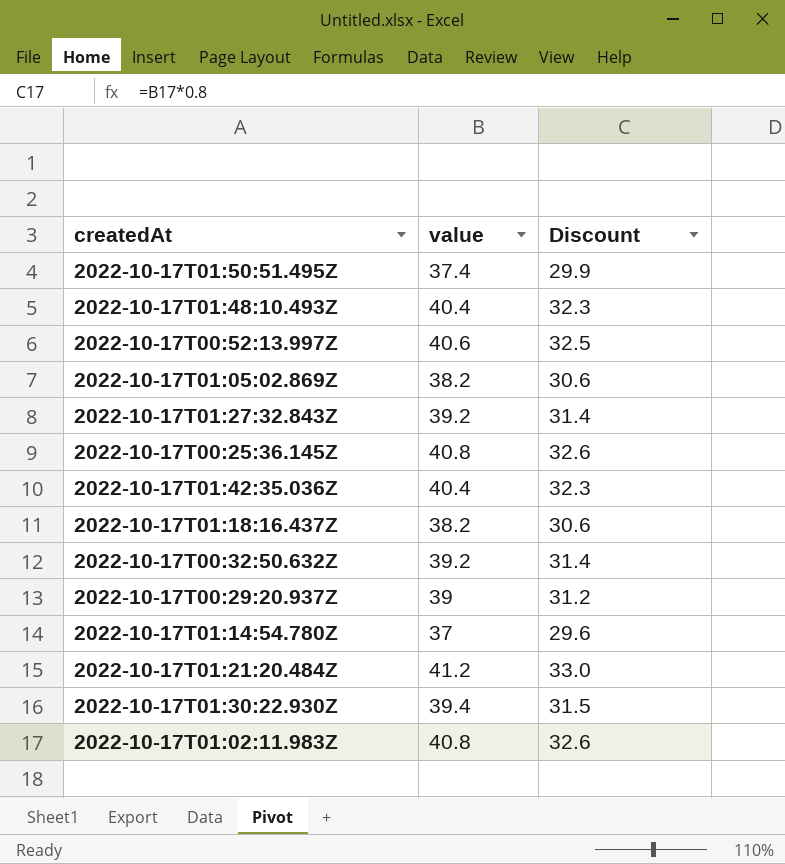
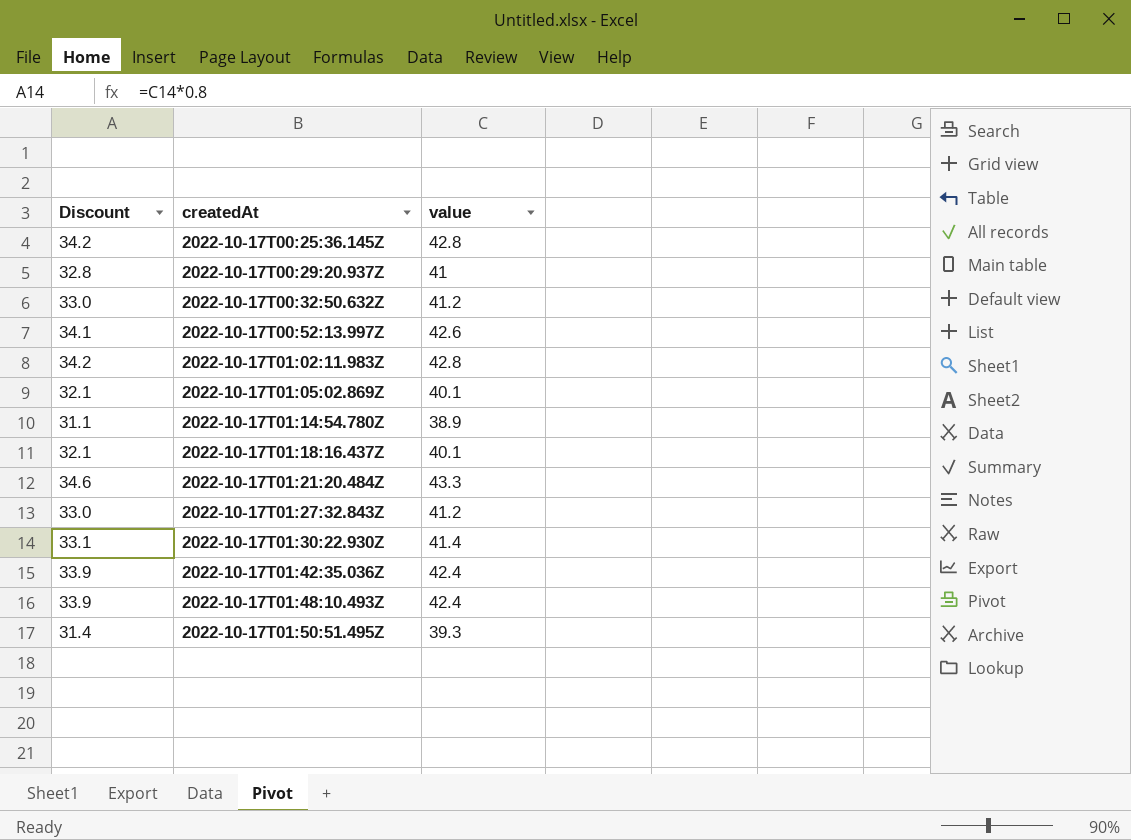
row order: none -> createdAt ascending
column Discount | position: 3 -> 1
2022-10-17T00:25:36.145Z | Discount: 32.6 -> 34.2
2022-10-17T00:25:36.145Z | value: 40.8 -> 42.8
2022-10-17T00:29:20.937Z | Discount: 31.2 -> 32.8
2022-10-17T00:29:20.937Z | value: 39 -> 41
2022-10-17T00:32:50.632Z | Discount: 31.4 -> 33.0
2022-10-17T00:32:50.632Z | value: 39.2 -> 41.2
2022-10-17T00:52:13.997Z | Discount: 32.5 -> 34.1
2022-10-17T00:52:13.997Z | value: 40.6 -> 42.6
2022-10-17T01:02:11.983Z | Discount: 32.6 -> 34.2
2022-10-17T01:02:11.983Z | value: 40.8 -> 42.8
2022-10-17T01:05:02.869Z | Discount: 30.6 -> 32.1
2022-10-17T01:05:02.869Z | value: 38.2 -> 40.1
2022-10-17T01:14:54.780Z | Discount: 29.6 -> 31.1
2022-10-17T01:14:54.780Z | value: 37 -> 38.9
2022-10-17T01:18:16.437Z | Discount: 30.6 -> 32.1
2022-10-17T01:18:16.437Z | value: 38.2 -> 40.1
2022-10-17T01:21:20.484Z | Discount: 33.0 -> 34.6
2022-10-17T01:21:20.484Z | value: 41.2 -> 43.3
2022-10-17T01:27:32.843Z | Discount: 31.4 -> 33.0
2022-10-17T01:27:32.843Z | value: 39.2 -> 41.2
2022-10-17T01:30:22.930Z | Discount: 31.5 -> 33.1
2022-10-17T01:30:22.930Z | value: 39.4 -> 41.4
2022-10-17T01:42:35.036Z | Discount: 32.3 -> 33.9
2022-10-17T01:42:35.036Z | value: 40.4 -> 42.4
2022-10-17T01:48:10.493Z | Discount: 32.3 -> 33.9
2022-10-17T01:48:10.493Z | value: 40.4 -> 42.4
2022-10-17T01:50:51.495Z | Discount: 29.9 -> 31.4
2022-10-17T01:50:51.495Z | value: 37.4 -> 39.3

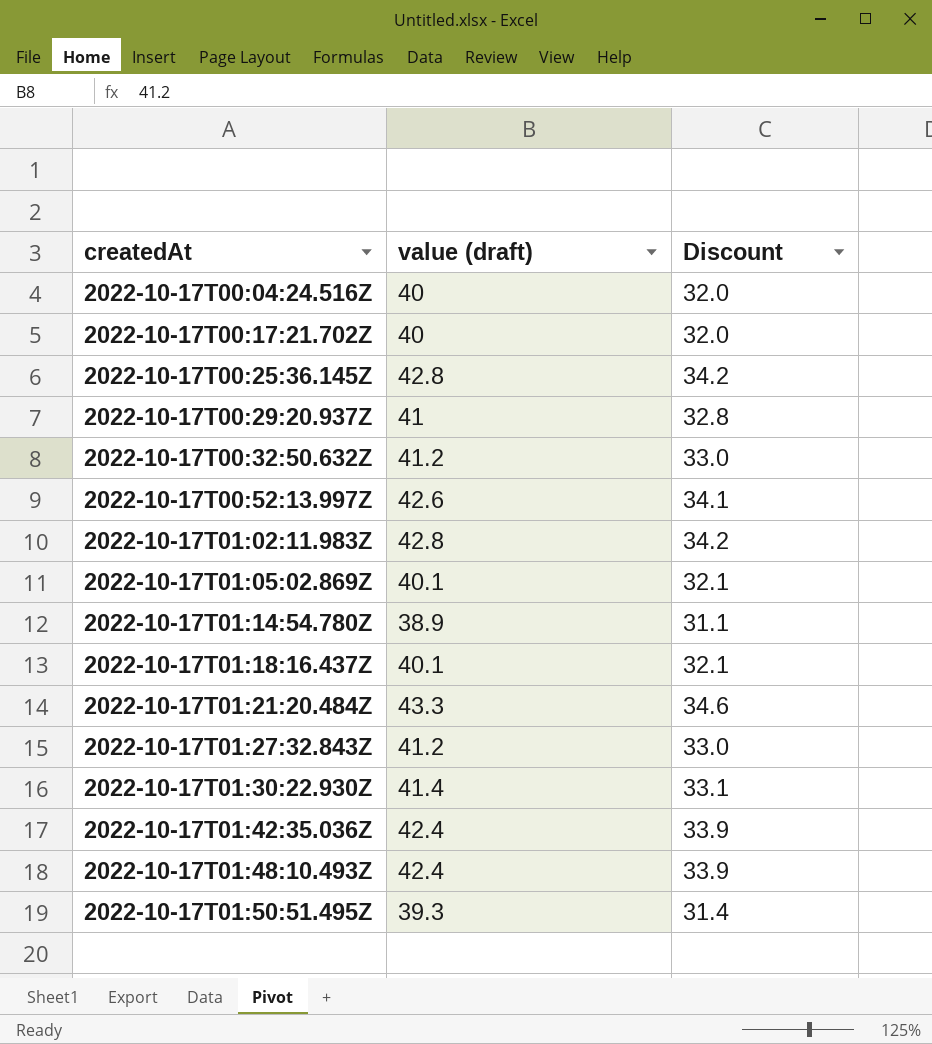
column name: value -> value (draft)
column Discount | position: 1 -> 3
row 2022-10-17T00:04:24.516Z: none -> 40 | 32.0
row 2022-10-17T00:17:21.702Z: none -> 40 | 32.0

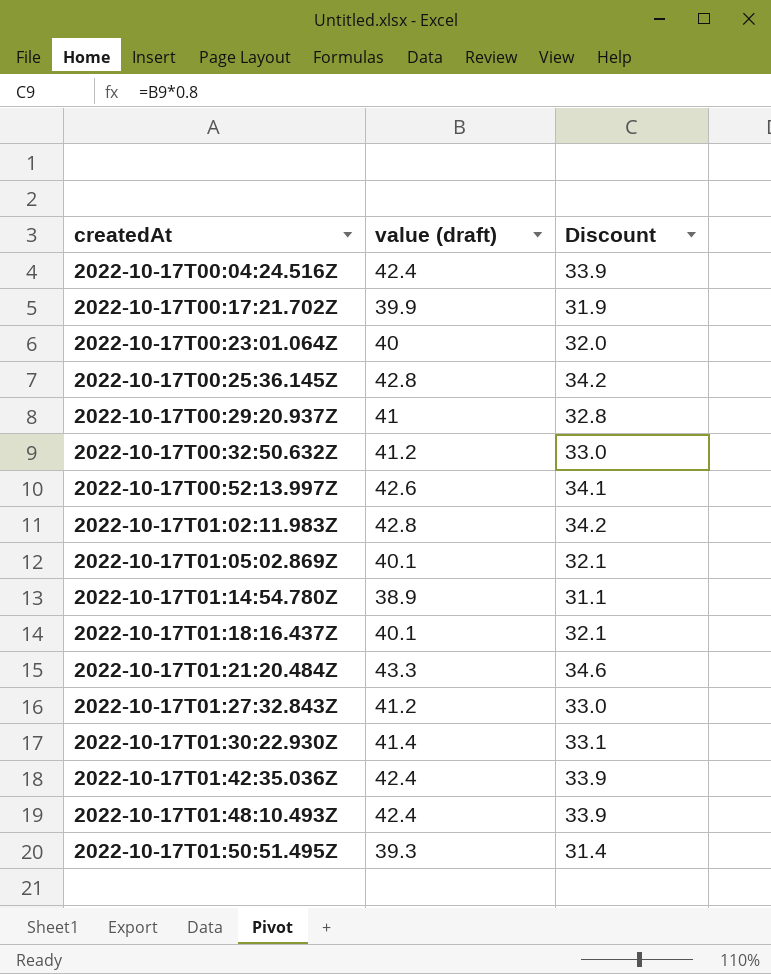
2022-10-17T00:04:24.516Z | value (draft): 40 -> 42.4
2022-10-17T00:04:24.516Z | Discount: 32.0 -> 33.9
2022-10-17T00:17:21.702Z | value (draft): 40 -> 39.9
2022-10-17T00:17:21.702Z | Discount: 32.0 -> 31.9
row 2022-10-17T00:23:01.064Z: none -> 40 | 32.0

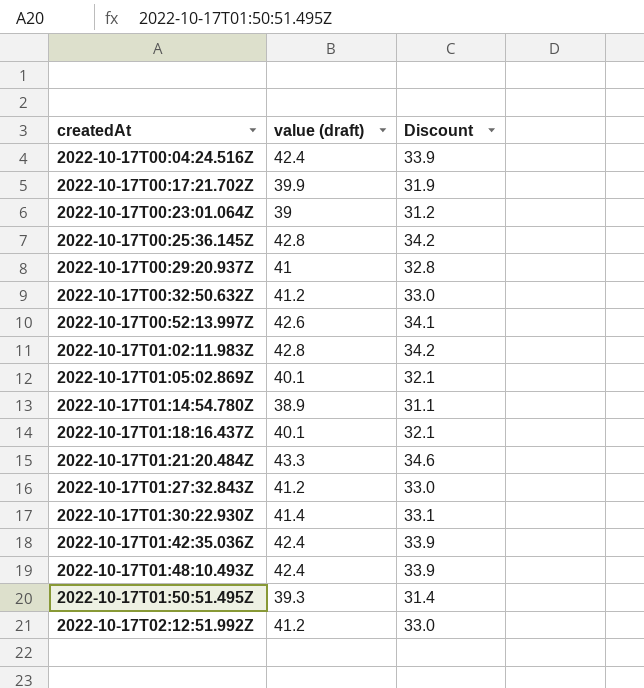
2022-10-17T00:23:01.064Z | value (draft): 40 -> 39
2022-10-17T00:23:01.064Z | Discount: 32.0 -> 31.2
row 2022-10-17T02:12:51.992Z: none -> 41.2 | 33.0

